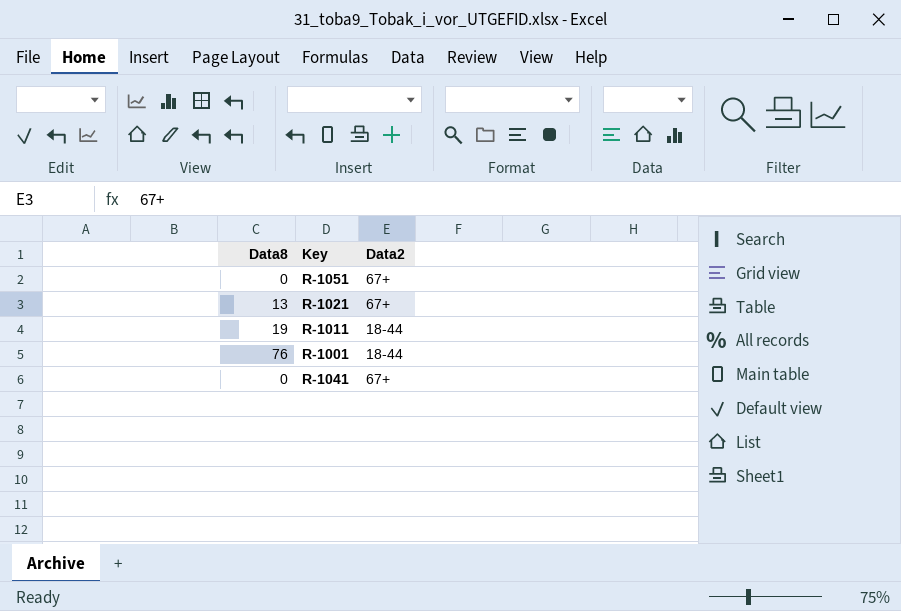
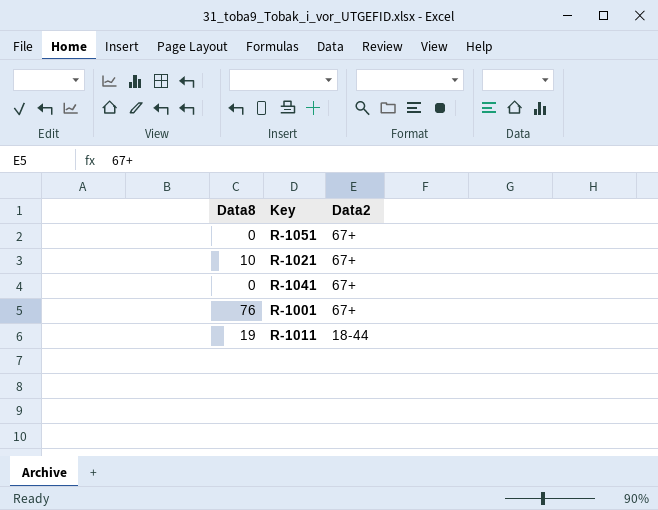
row order: none -> Data2 descending
R-1021 | Data8: 13 -> 10
R-1001 | Data2: 18-44 -> 67+

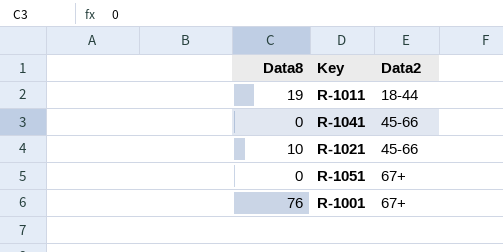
row order: Data2 descending -> Data2 ascending
R-1041 | Data2: 67+ -> 45-66
R-1021 | Data2: 67+ -> 45-66

